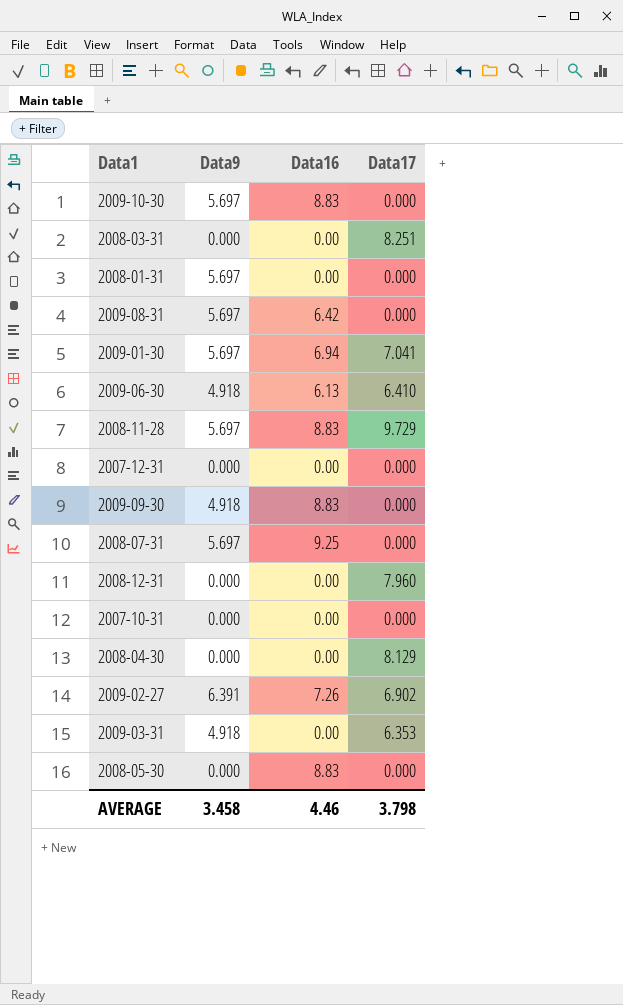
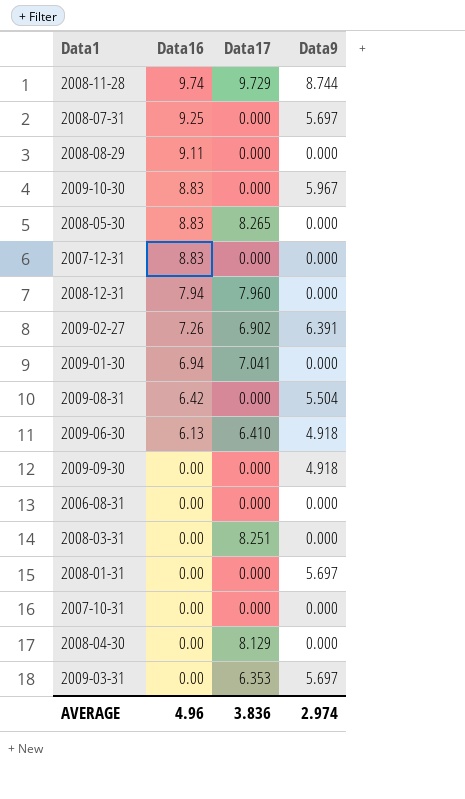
row order: none -> Data16 descending
column Data9 | position: 2 -> 4
2008-11-28 | Data16: 8.83 -> 9.74
2008-11-28 | Data9: 5.697 -> 8.744
row 2008-08-29: none -> 9.11 | 0.000 | 0.000
2009-10-30 | Data9: 5.697 -> 5.967
2008-05-30 | Data17: 0.000 -> 8.265
2007-12-31 | Data16: 0.00 -> 8.83
2008-12-31 | Data16: 0.00 -> 7.94
2009-01-30 | Data9: 5.697 -> 0.000
2009-08-31 | Data9: 5.697 -> 5.504
2009-09-30 | Data16: 8.83 -> 0.00
row 2006-08-31: none -> 0.00 | 0.000 | 0.000
2009-03-31 | Data9: 4.918 -> 5.697
AVERAGE | Data16: 4.46 -> 4.96
AVERAGE | Data17: 3.798 -> 3.836
AVERAGE | Data9: 3.458 -> 2.974

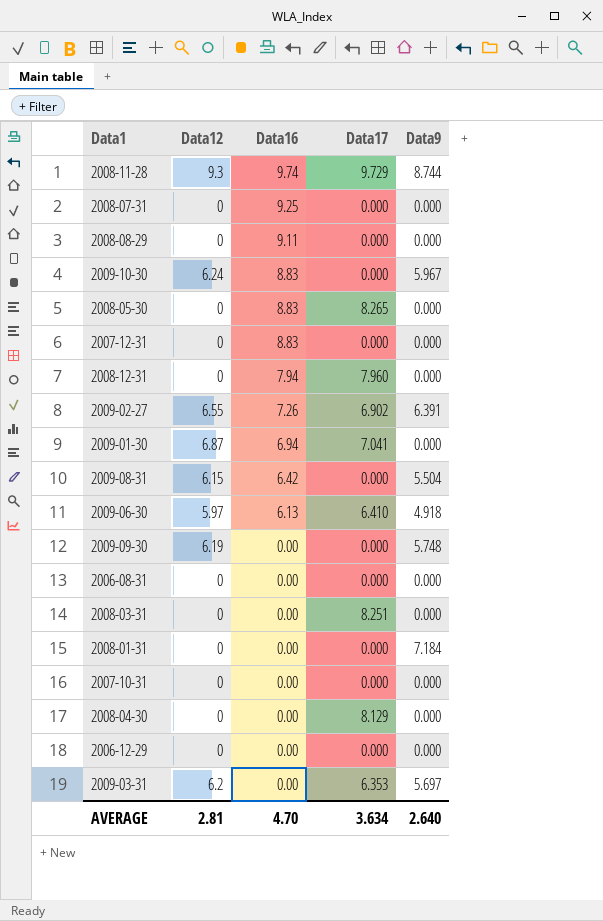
column Data12 | position: none -> 2
2008-07-31 | Data9: 5.697 -> 0.000
2009-09-30 | Data9: 4.918 -> 5.748
2008-01-31 | Data9: 5.697 -> 7.184
row 2006-12-29: none -> 0 | 0.00 | 0.000 | 0.000
AVERAGE | Data16: 4.96 -> 4.70
AVERAGE | Data17: 3.836 -> 3.634
AVERAGE | Data9: 2.974 -> 2.640

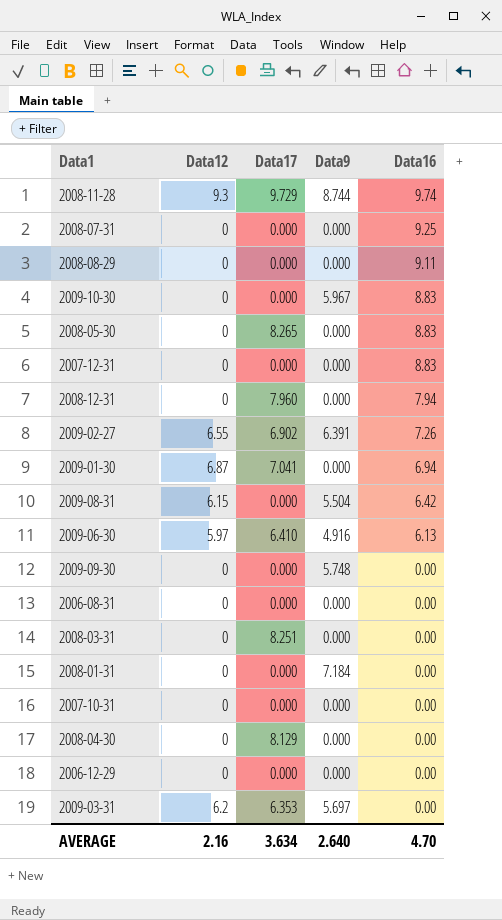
column Data16 | position: 3 -> 5
2009-10-30 | Data12: 6.24 -> 0
2009-06-30 | Data9: 4.918 -> 4.916
2009-09-30 | Data12: 6.19 -> 0
AVERAGE | Data12: 2.81 -> 2.16

